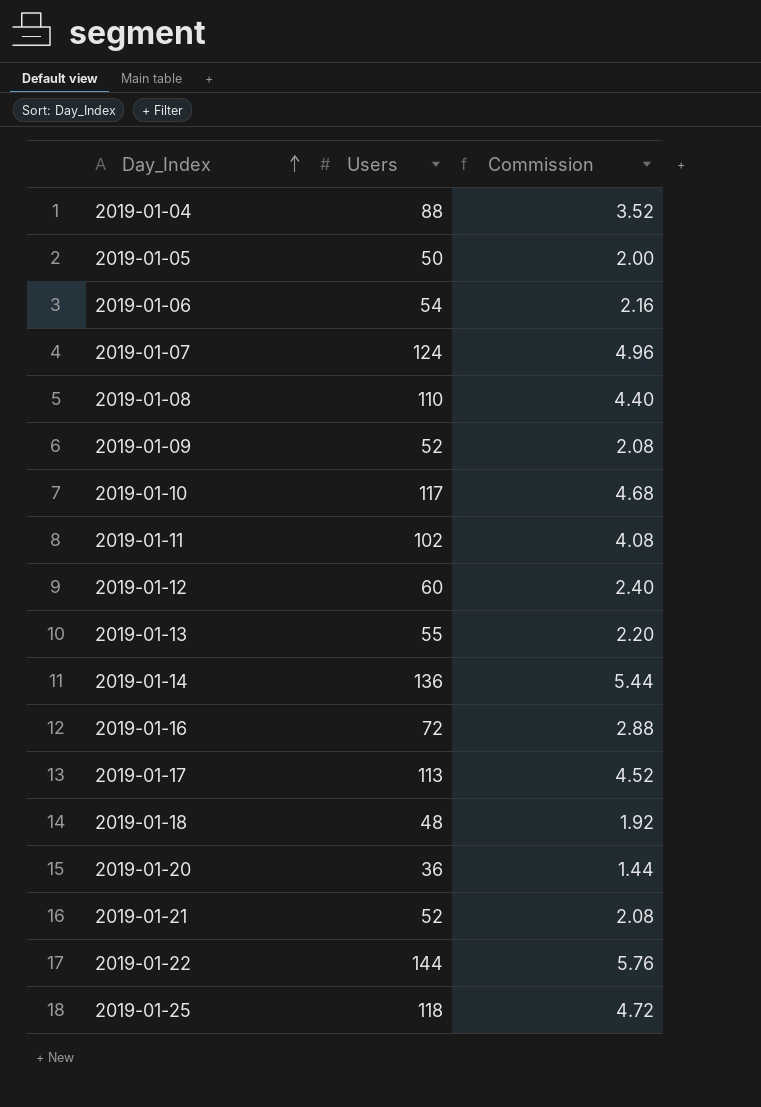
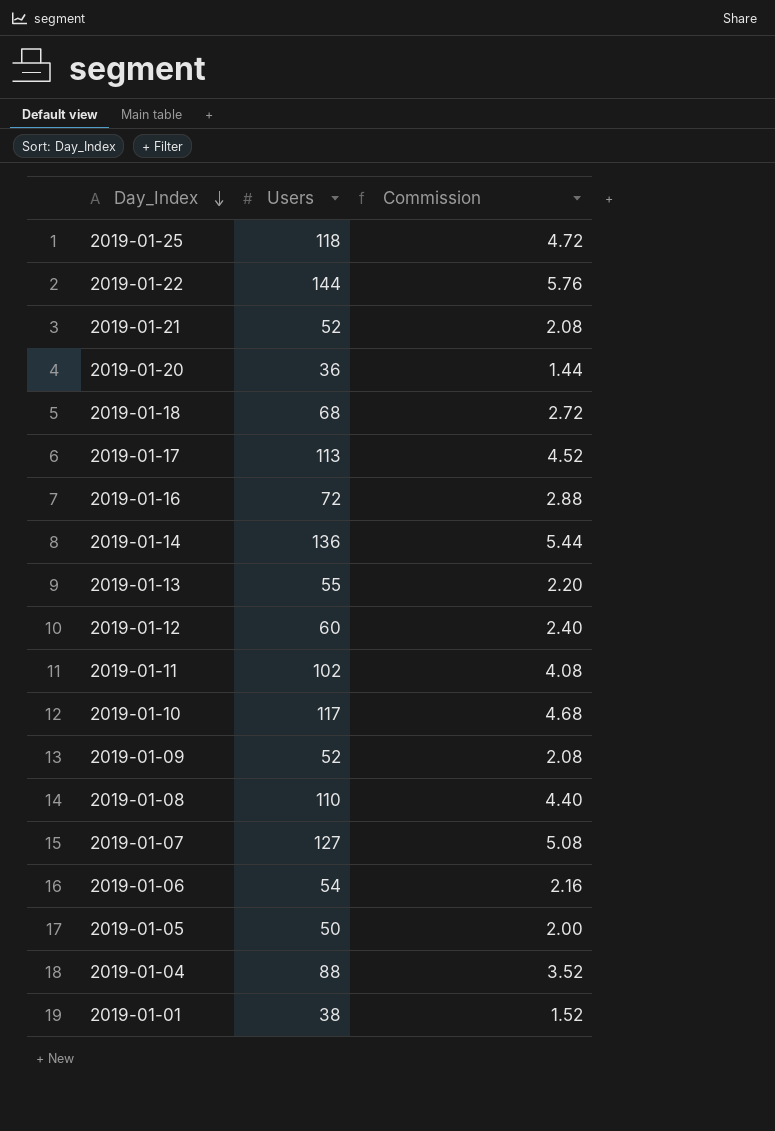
row order: Day_Index ascending -> Day_Index descending
2019-01-18 | Users: 48 -> 68
2019-01-18 | Commission: 1.92 -> 2.72
2019-01-07 | Users: 124 -> 127
2019-01-07 | Commission: 4.96 -> 5.08
row 2019-01-01: none -> 38 | 1.52

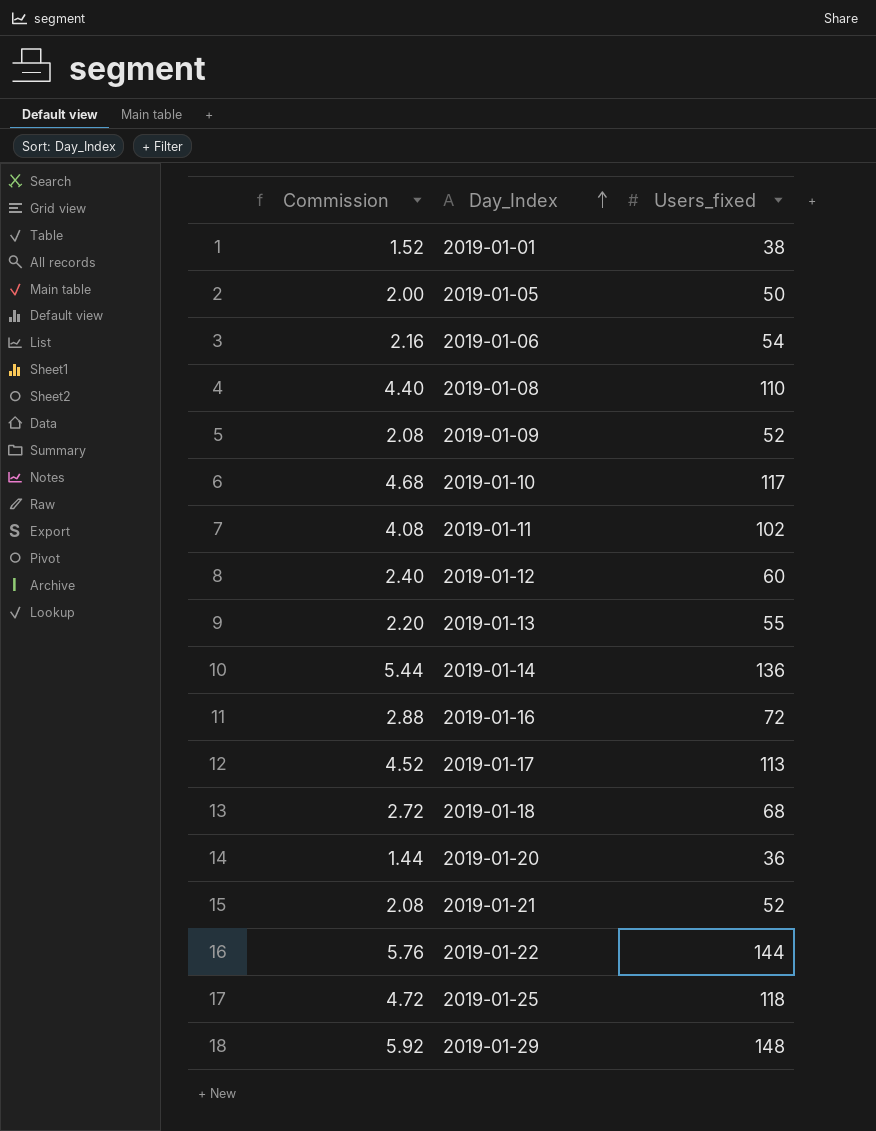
row order: Day_Index descending -> Day_Index ascending
column Commission | position: 3 -> 1
column name: Users -> Users_fixed
row 2019-01-07: 127 | 5.08 -> none
row 2019-01-04: 88 | 3.52 -> none
row 2019-01-29: none -> 5.92 | 148

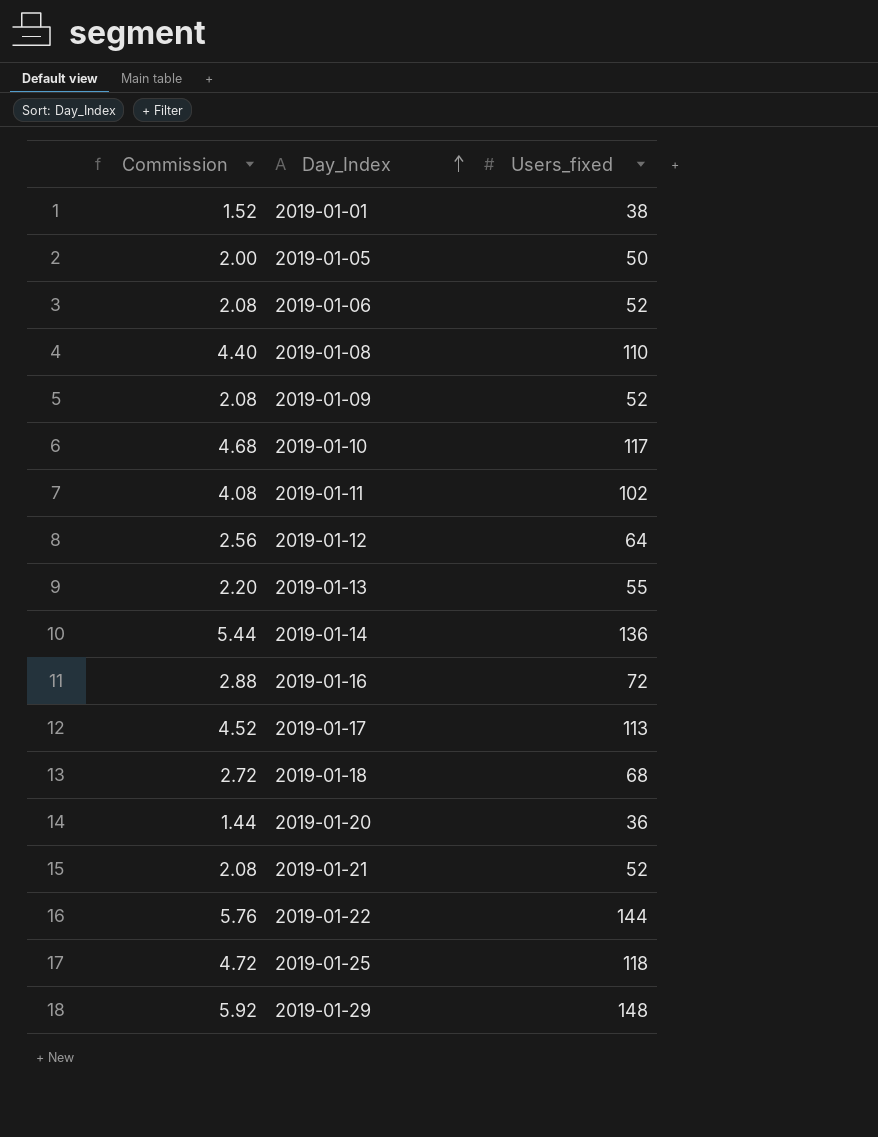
2019-01-06 | Commission: 2.16 -> 2.08
2019-01-06 | Users_fixed: 54 -> 52
2019-01-12 | Commission: 2.40 -> 2.56
2019-01-12 | Users_fixed: 60 -> 64

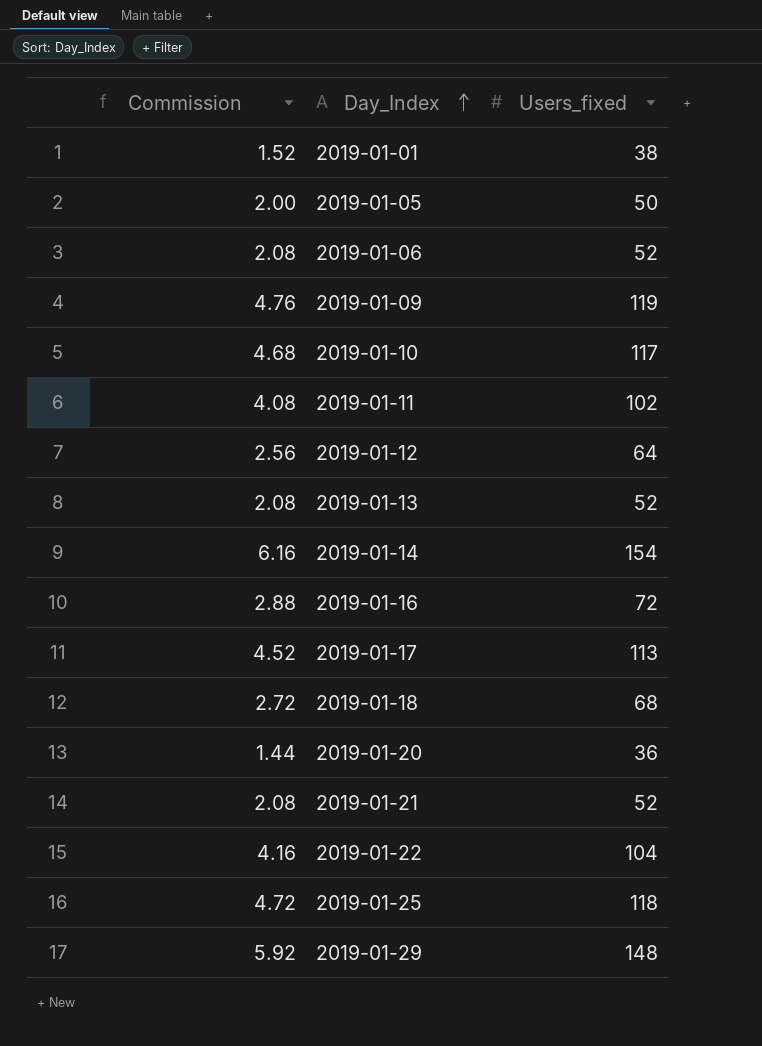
row 2019-01-08: 4.40 | 110 -> none
2019-01-09 | Commission: 2.08 -> 4.76
2019-01-09 | Users_fixed: 52 -> 119
2019-01-13 | Commission: 2.20 -> 2.08
2019-01-13 | Users_fixed: 55 -> 52
2019-01-14 | Commission: 5.44 -> 6.16
2019-01-14 | Users_fixed: 136 -> 154
2019-01-22 | Commission: 5.76 -> 4.16
2019-01-22 | Users_fixed: 144 -> 104

